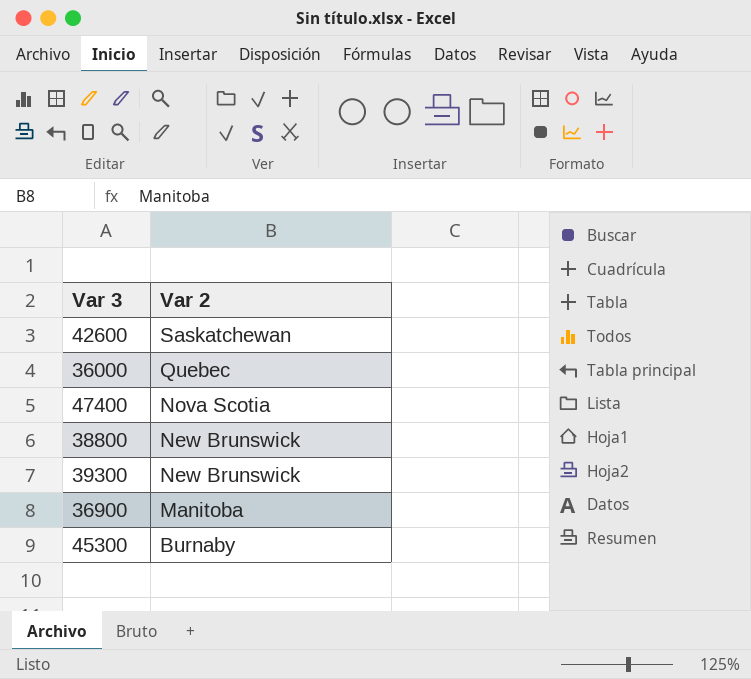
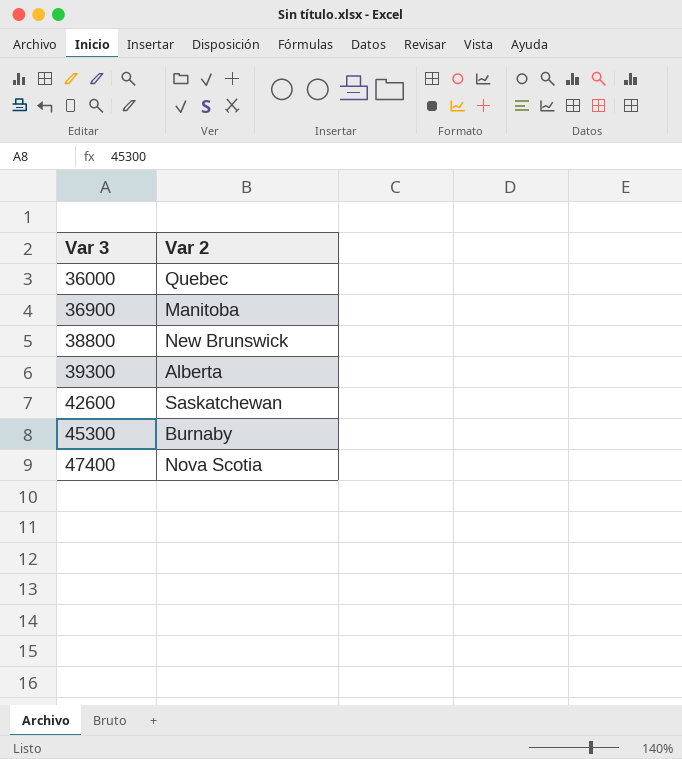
row order: Var 2 descending -> Var 3 ascending
39300 | Var 2: New Brunswick -> Alberta

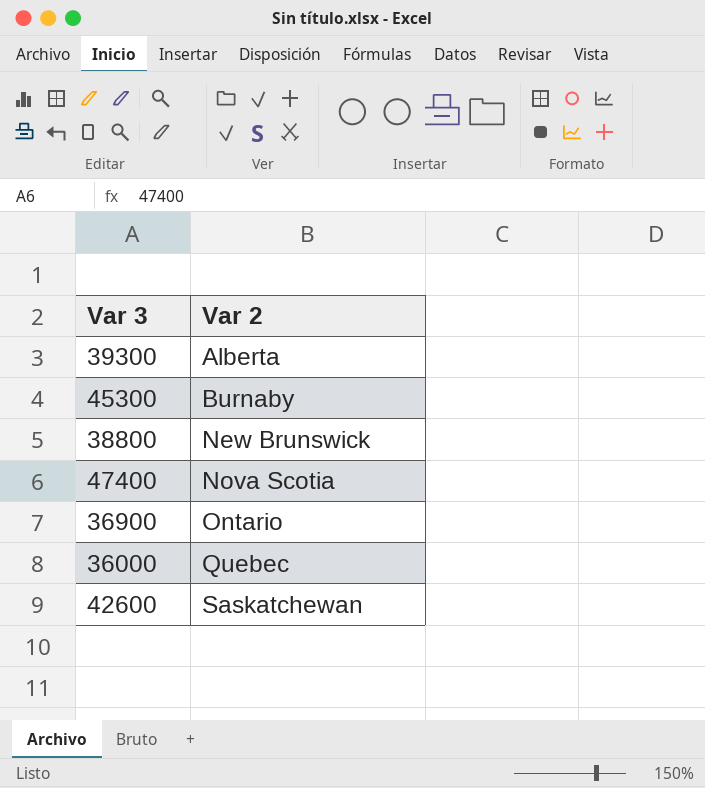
row order: Var 3 ascending -> Var 2 ascending
36900 | Var 2: Manitoba -> Ontario

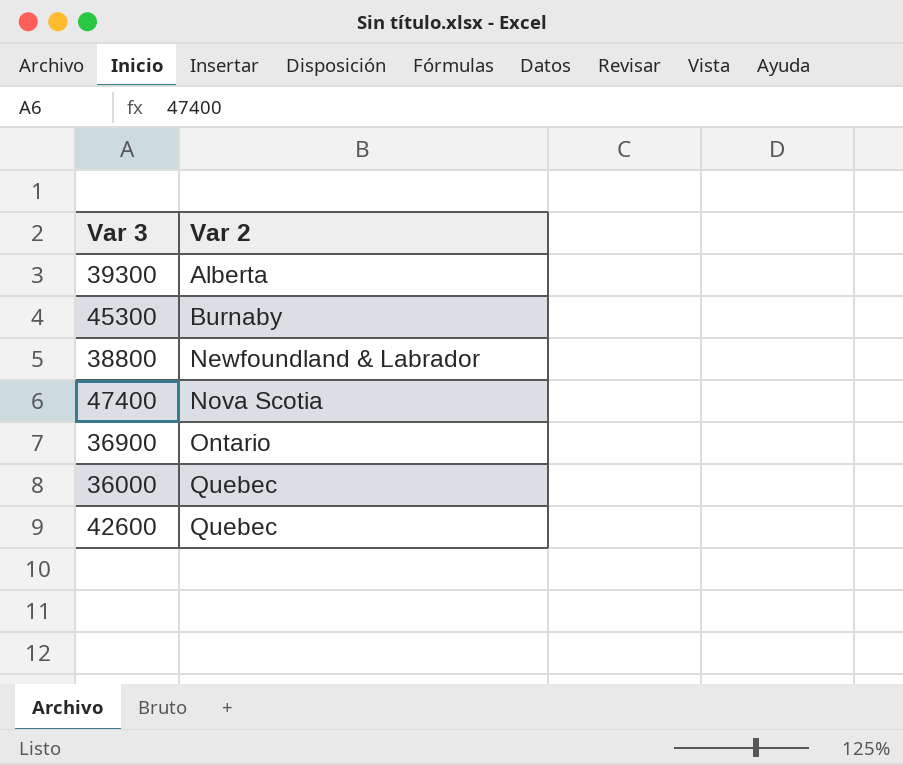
38800 | Var 2: New Brunswick -> Newfoundland & Labrador
42600 | Var 2: Saskatchewan -> Quebec

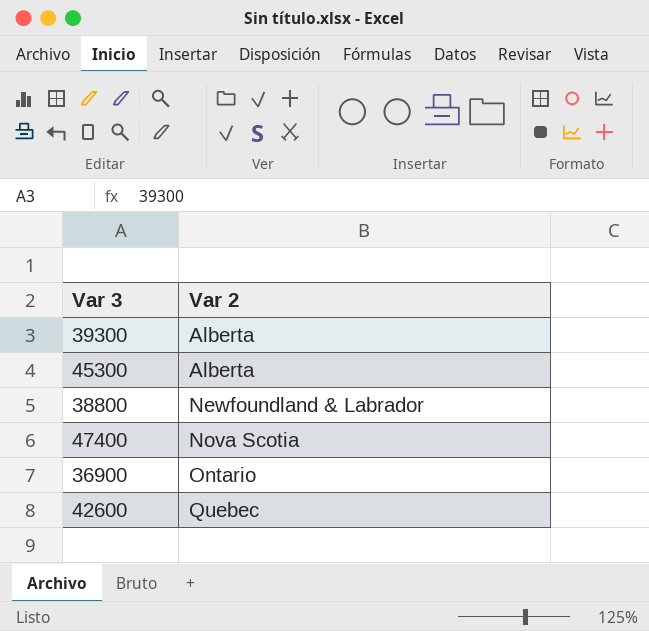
row 36000: Quebec -> none
45300 | Var 2: Burnaby -> Alberta

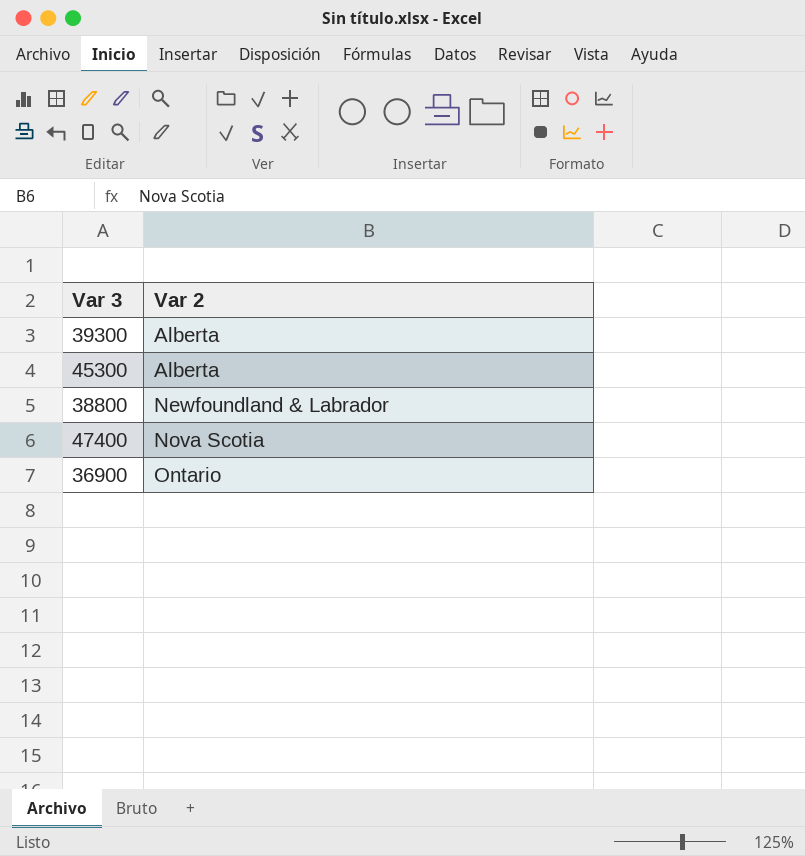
row 42600: Quebec -> none

